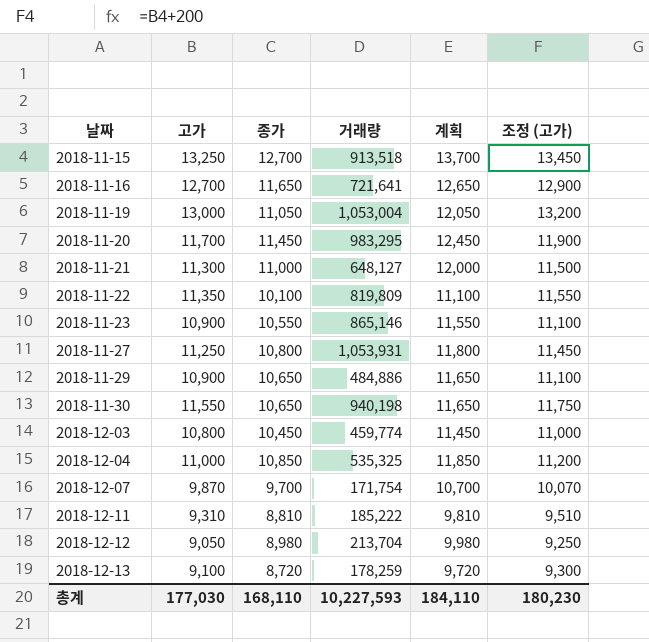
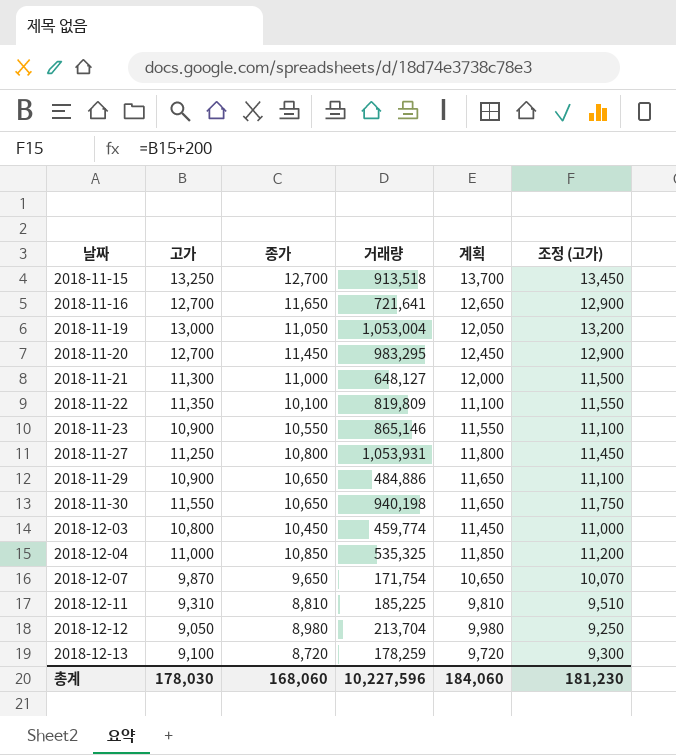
2018-11-20 | 고가: 11,700 -> 12,700
2018-11-20 | 조정 (고가): 11,900 -> 12,900
2018-12-07 | 종가: 9,700 -> 9,650
2018-12-07 | 계획: 10,700 -> 10,650
2018-12-11 | 거래량: 185,222 -> 185,225
총계 | 고가: 177,030 -> 178,030
총계 | 종가: 168,110 -> 168,060
총계 | 거래량: 10,227,593 -> 10,227,596
총계 | 계획: 184,110 -> 184,060
총계 | 조정 (고가): 180,230 -> 181,230

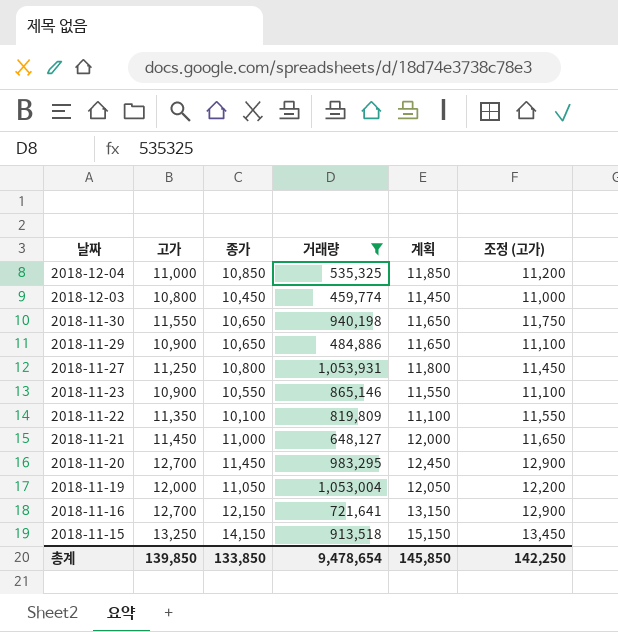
filter: none -> 거래량 >= 459,774
row order: 날짜 ascending -> 날짜 descending
2018-11-21 | 고가: 11,300 -> 11,450
2018-11-21 | 조정 (고가): 11,500 -> 11,650
2018-11-19 | 고가: 13,000 -> 12,000
2018-11-19 | 조정 (고가): 13,200 -> 12,200
2018-11-16 | 종가: 11,650 -> 12,150
2018-11-16 | 계획: 12,650 -> 13,150
2018-11-15 | 종가: 12,700 -> 14,150
2018-11-15 | 계획: 13,700 -> 15,150
총계 | 고가: 178,030 -> 139,850
총계 | 종가: 168,060 -> 133,850
총계 | 거래량: 10,227,596 -> 9,478,654
총계 | 계획: 184,060 -> 145,850
총계 | 조정 (고가): 181,230 -> 142,250

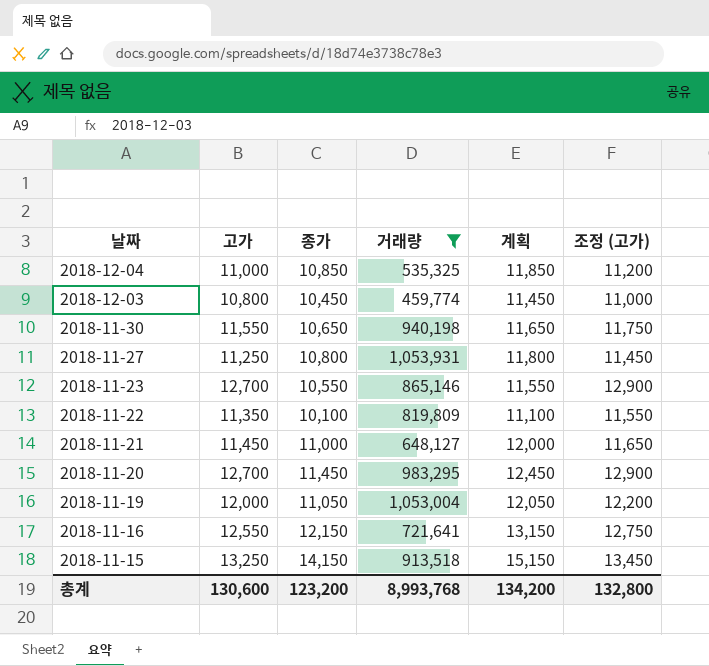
row 2018-11-29: 10,900 | 10,650 | 484,886 | 11,650 | 11,100 -> none
2018-11-23 | 고가: 10,900 -> 12,700
2018-11-23 | 조정 (고가): 11,100 -> 12,900
2018-11-16 | 고가: 12,700 -> 12,550
2018-11-16 | 조정 (고가): 12,900 -> 12,750
총계 | 고가: 139,850 -> 130,600
총계 | 종가: 133,850 -> 123,200
총계 | 거래량: 9,478,654 -> 8,993,768
총계 | 계획: 145,850 -> 134,200
총계 | 조정 (고가): 142,250 -> 132,800

